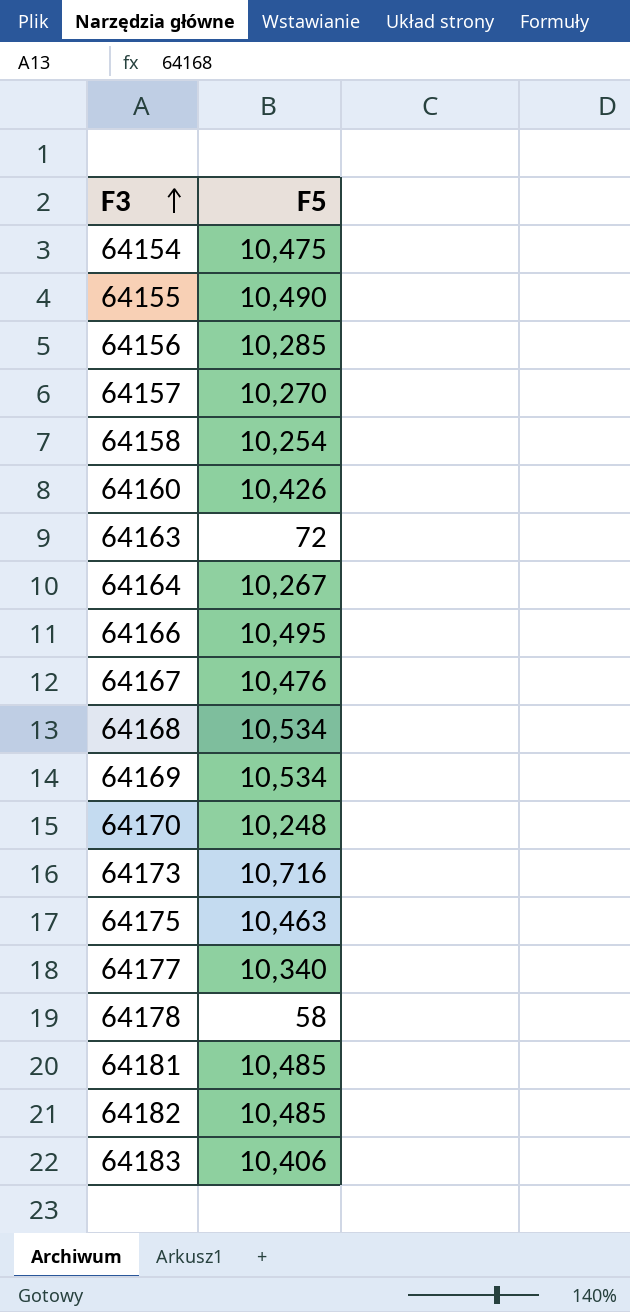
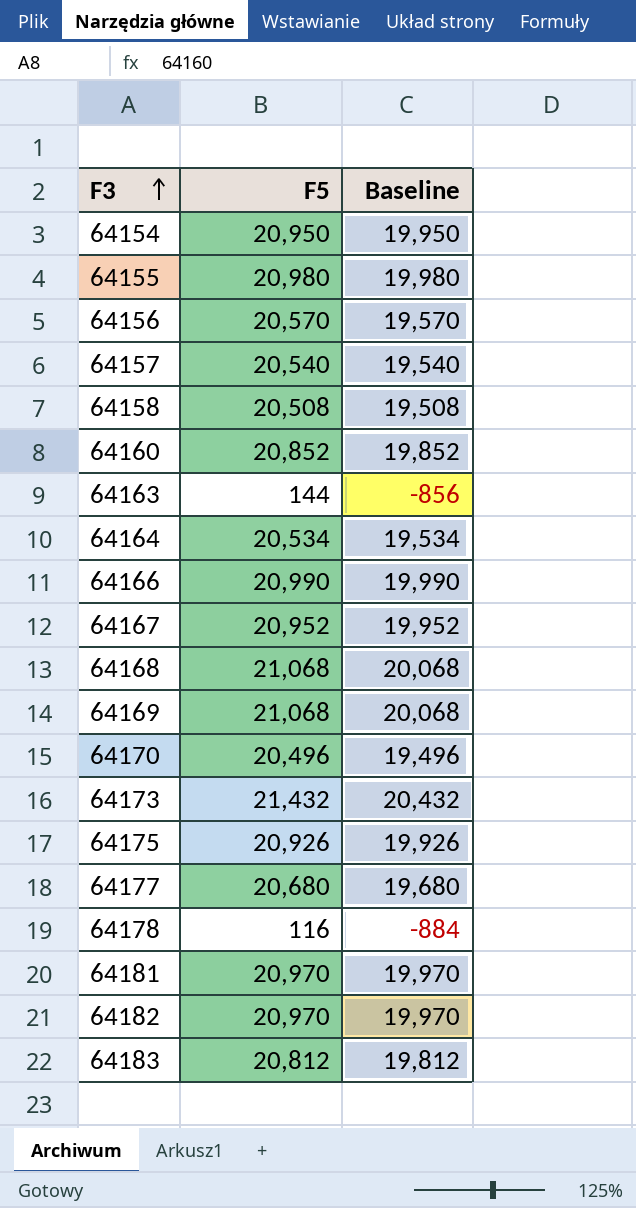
column Baseline | formula: none -> [F5] - 1000
64154 | F5: 10,475 -> 20,950
64155 | F5: 10,490 -> 20,980
64156 | F5: 10,285 -> 20,570
64157 | F5: 10,270 -> 20,540
64158 | F5: 10,254 -> 20,508
64160 | F5: 10,426 -> 20,852
64163 | F5: 72 -> 144
64164 | F5: 10,267 -> 20,534
64166 | F5: 10,495 -> 20,990
64167 | F5: 10,476 -> 20,952
64168 | F5: 10,534 -> 21,068
64169 | F5: 10,534 -> 21,068
64170 | F5: 10,248 -> 20,496
64173 | F5: 10,716 -> 21,432
64175 | F5: 10,463 -> 20,926
64177 | F5: 10,340 -> 20,680
64178 | F5: 58 -> 116
64181 | F5: 10,485 -> 20,970
64182 | F5: 10,485 -> 20,970
64183 | F5: 10,406 -> 20,812

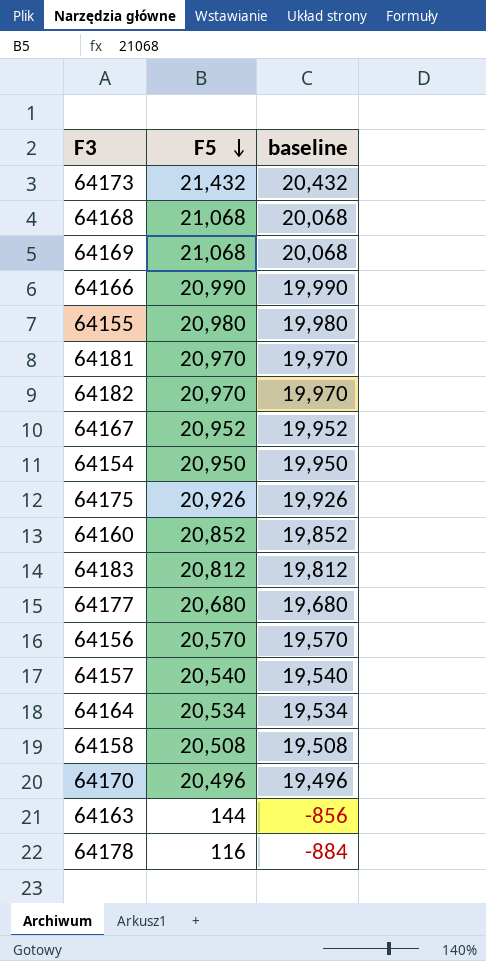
row order: F3 ascending -> F5 descending
column name: Baseline -> baseline

